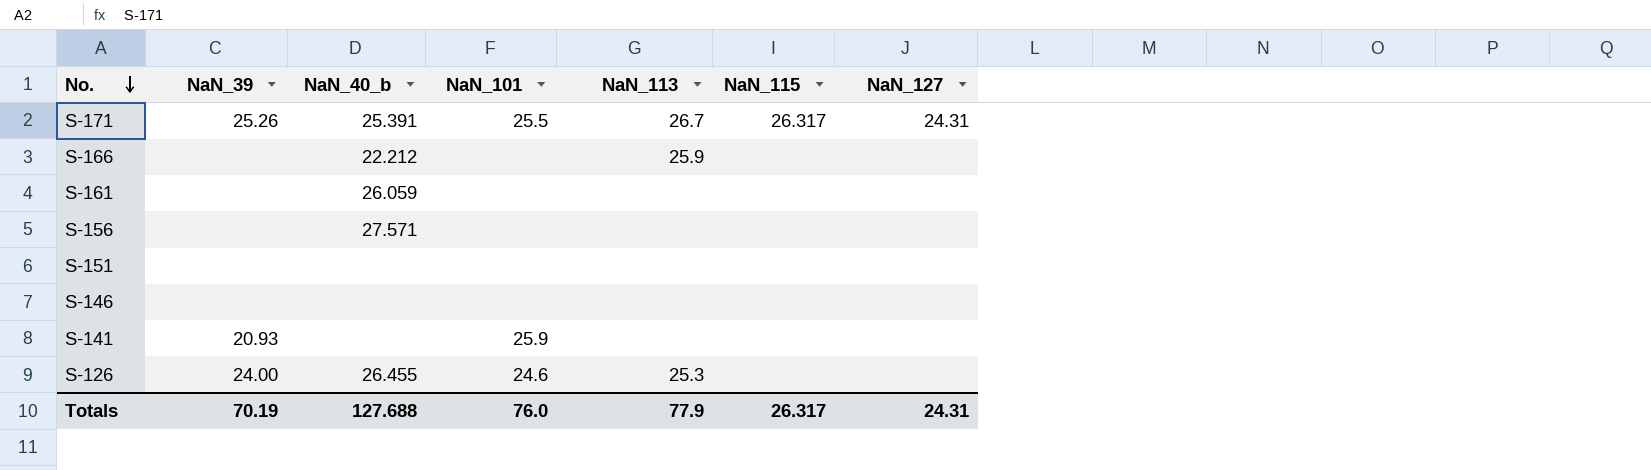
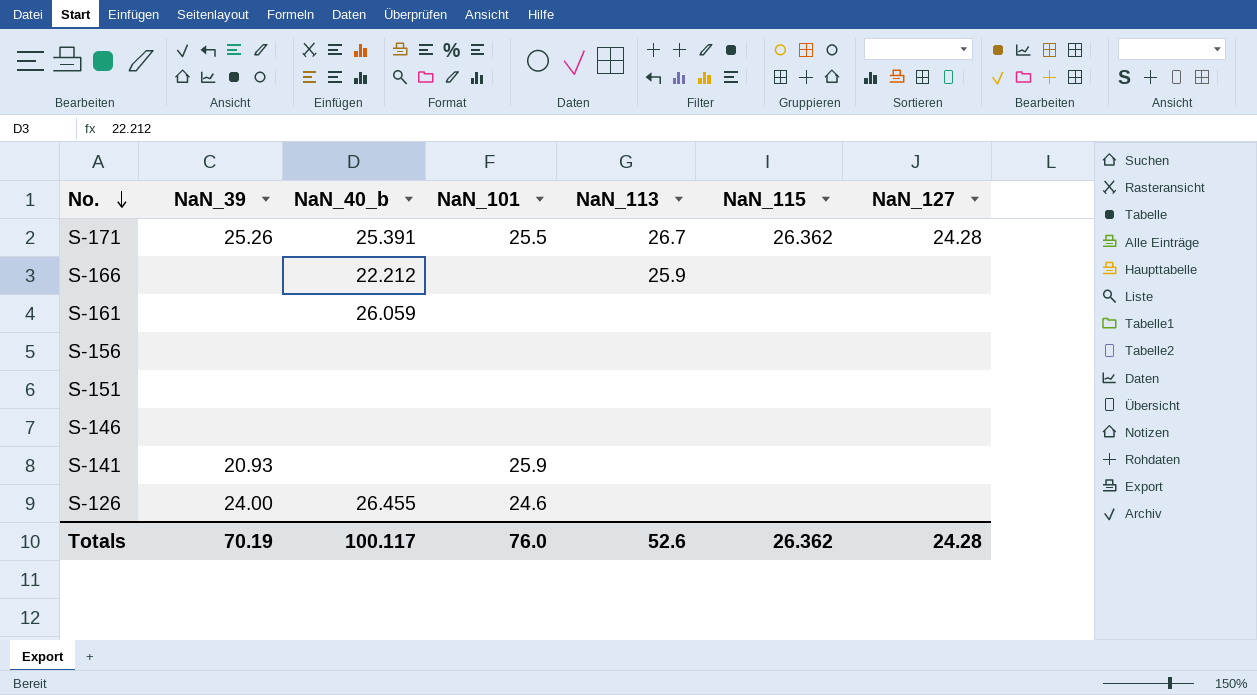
S-171 | NaN_115: 26.317 -> 26.362
S-171 | NaN_127: 24.31 -> 24.28
S-156 | NaN_40_b: 27.571 -> none
S-126 | NaN_113: 25.3 -> none
Totals | NaN_40_b: 127.688 -> 100.117
Totals | NaN_113: 77.9 -> 52.6
Totals | NaN_115: 26.317 -> 26.362
Totals | NaN_127: 24.31 -> 24.28

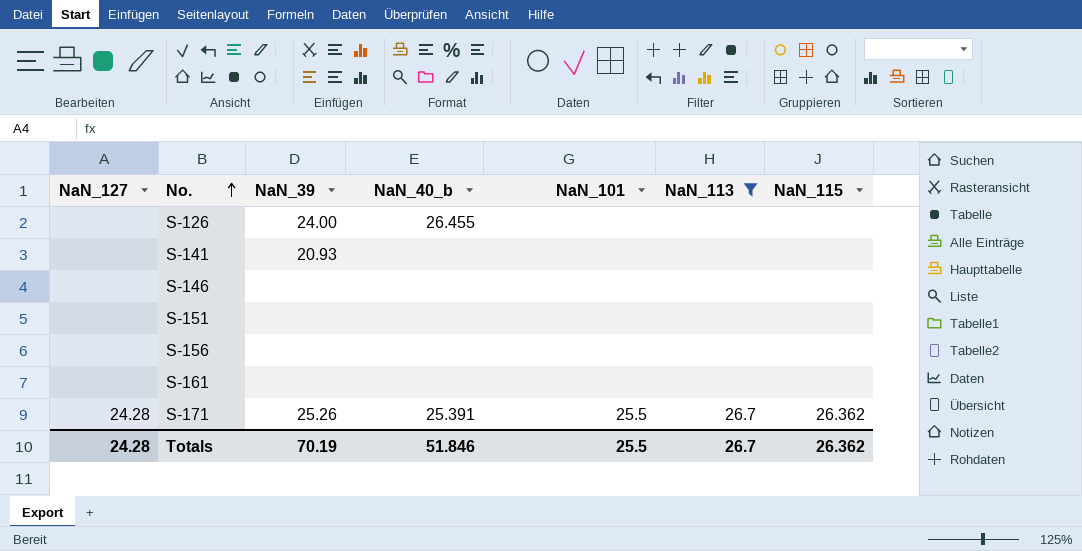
filter: none -> NaN_113 != 25.9
row order: No. descending -> No. ascending
column NaN_127 | position: 7 -> 1
S-126 | NaN_101: 24.6 -> none
S-141 | NaN_101: 25.9 -> none
S-161 | NaN_40_b: 26.059 -> none
Totals | NaN_40_b: 100.117 -> 51.846
Totals | NaN_101: 76.0 -> 25.5
Totals | NaN_113: 52.6 -> 26.7

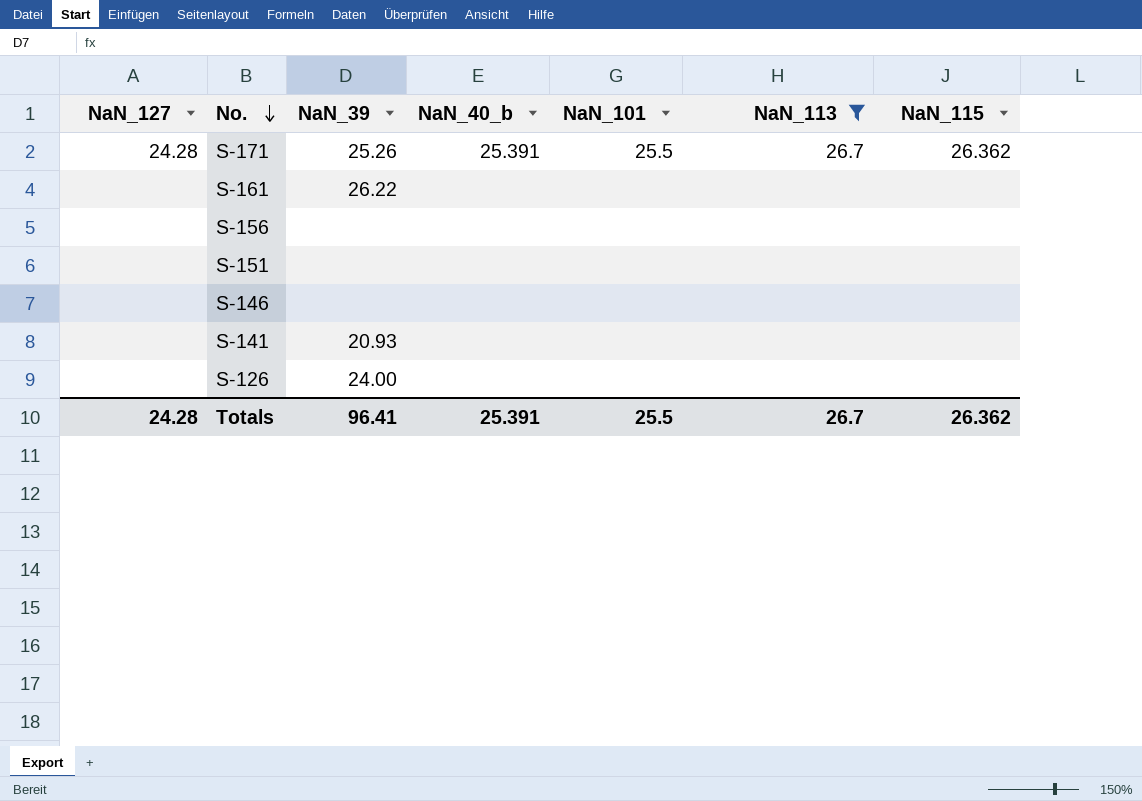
row order: No. ascending -> No. descending
S-161 | NaN_39: none -> 26.22
S-126 | NaN_40_b: 26.455 -> none
Totals | NaN_39: 70.19 -> 96.41
Totals | NaN_40_b: 51.846 -> 25.391

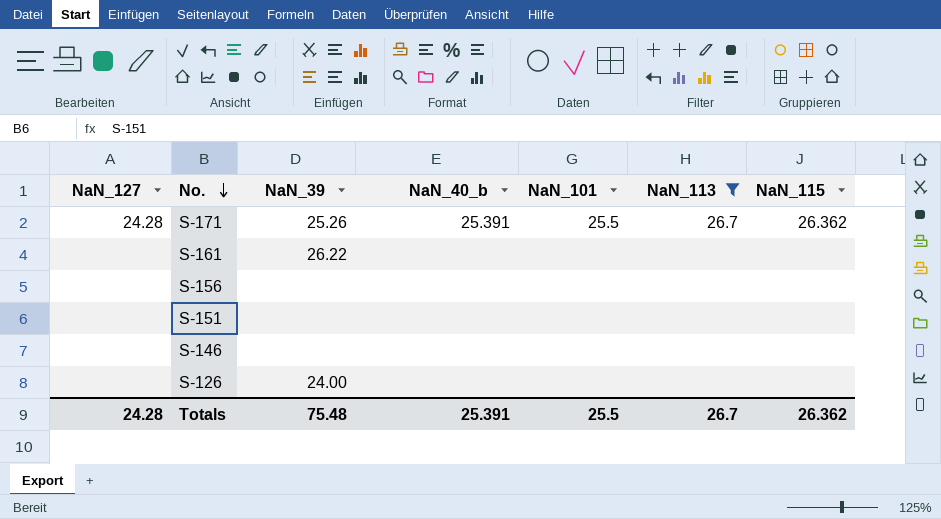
row S-141: none | 20.93 | none | none | none | none -> none
Totals | NaN_39: 96.41 -> 75.48

